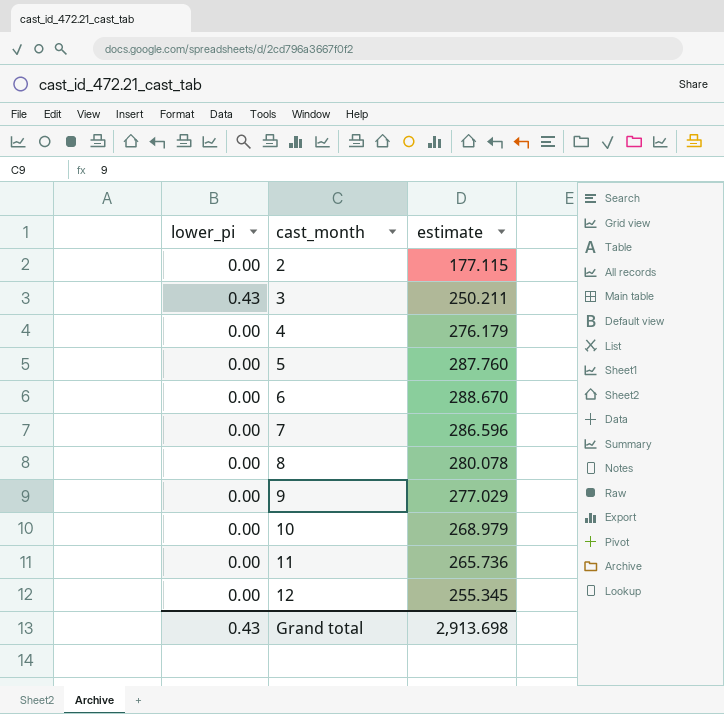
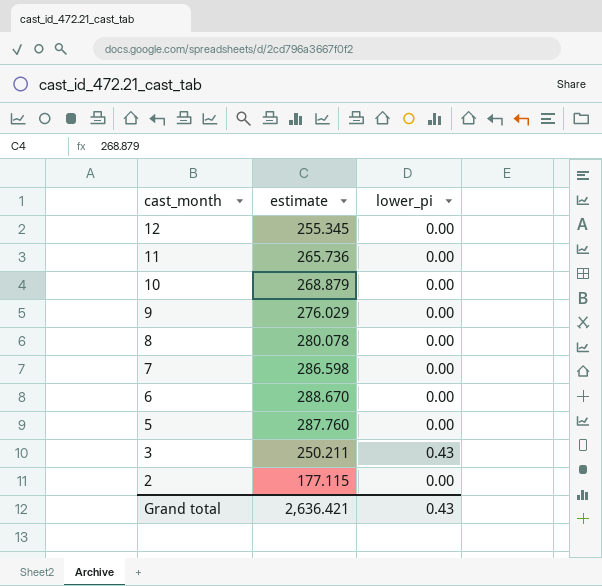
row order: cast_month ascending -> cast_month descending
column lower_pi | position: 1 -> 3
row 4: 0.00 | 276.179 -> none
10 | estimate: 268.979 -> 268.879
9 | estimate: 277.029 -> 276.029
7 | estimate: 286.596 -> 286.598
Grand total | estimate: 2,913.698 -> 2,636.421

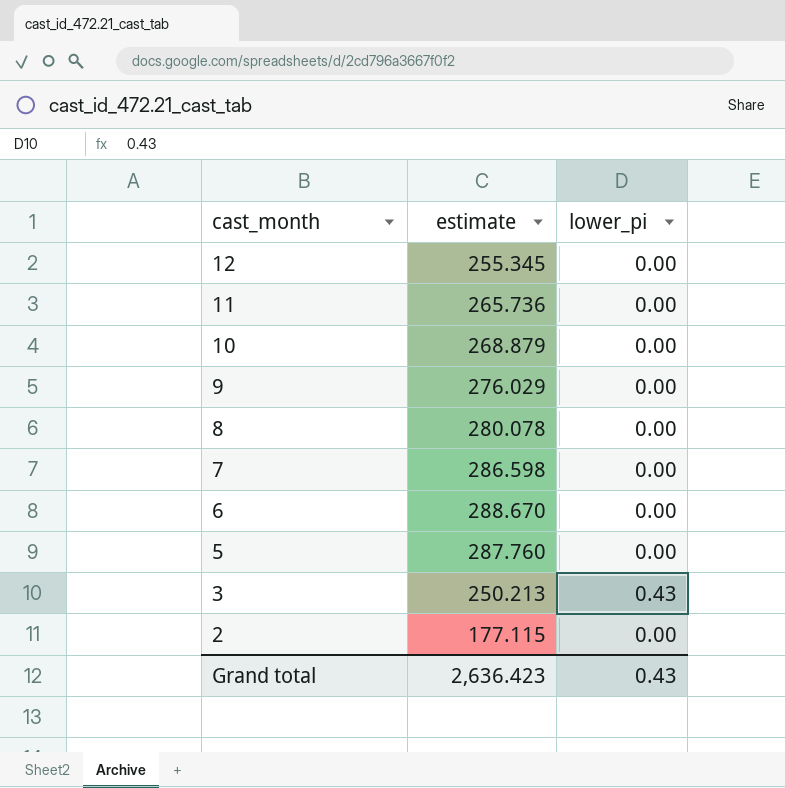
3 | estimate: 250.211 -> 250.213
Grand total | estimate: 2,636.421 -> 2,636.423

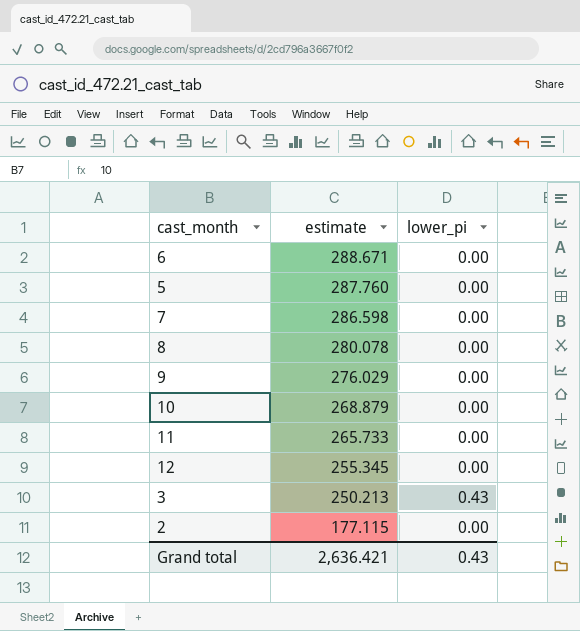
row order: cast_month descending -> estimate descending
6 | estimate: 288.670 -> 288.671
11 | estimate: 265.736 -> 265.733
Grand total | estimate: 2,636.423 -> 2,636.421

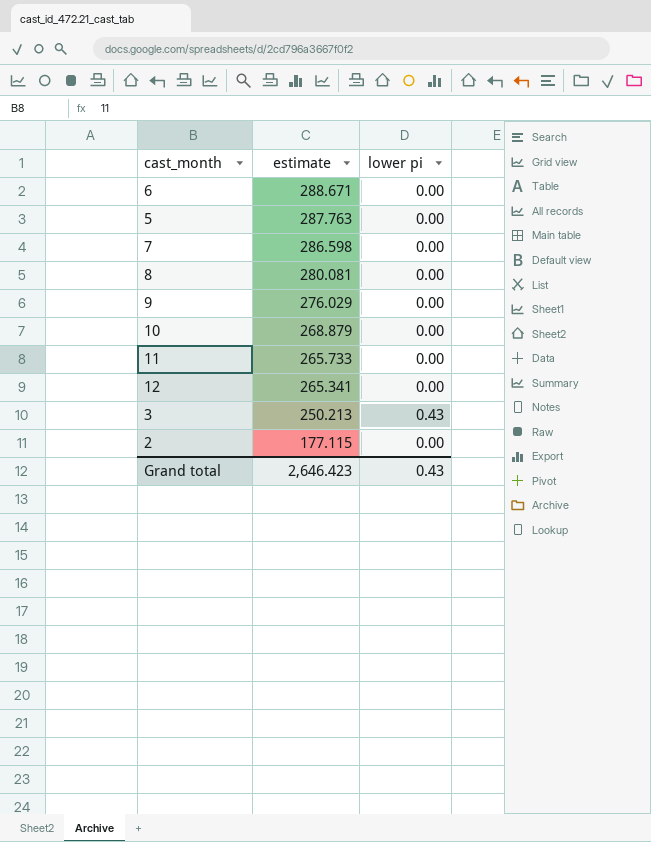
column name: lower_pi -> lower pi
5 | estimate: 287.760 -> 287.763
8 | estimate: 280.078 -> 280.081
12 | estimate: 255.345 -> 265.341
Grand total | estimate: 2,636.421 -> 2,646.423

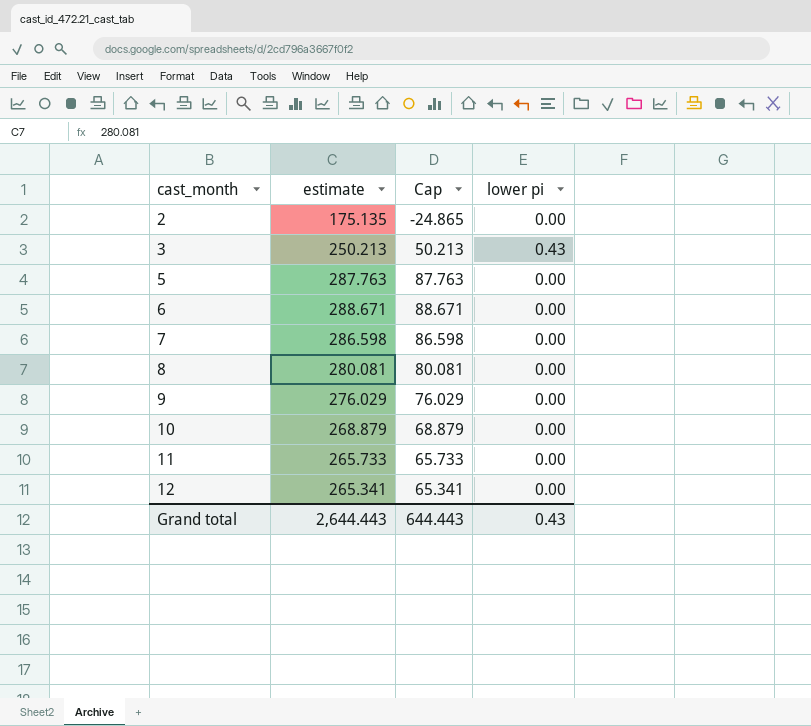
row order: estimate descending -> cast_month ascending
column Cap | formula: none -> [estimate] - 200
2 | estimate: 177.115 -> 175.135
Grand total | estimate: 2,646.423 -> 2,644.443

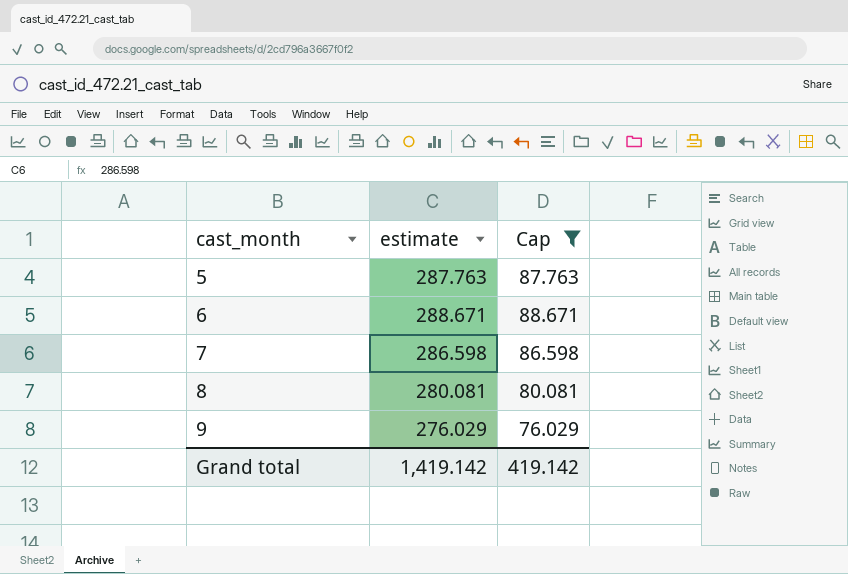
filter: none -> Cap >= 76.029
column lower pi | position: 4 -> none
Grand total | estimate: 2,644.443 -> 1,419.142
Grand total | Cap: 644.443 -> 419.142

